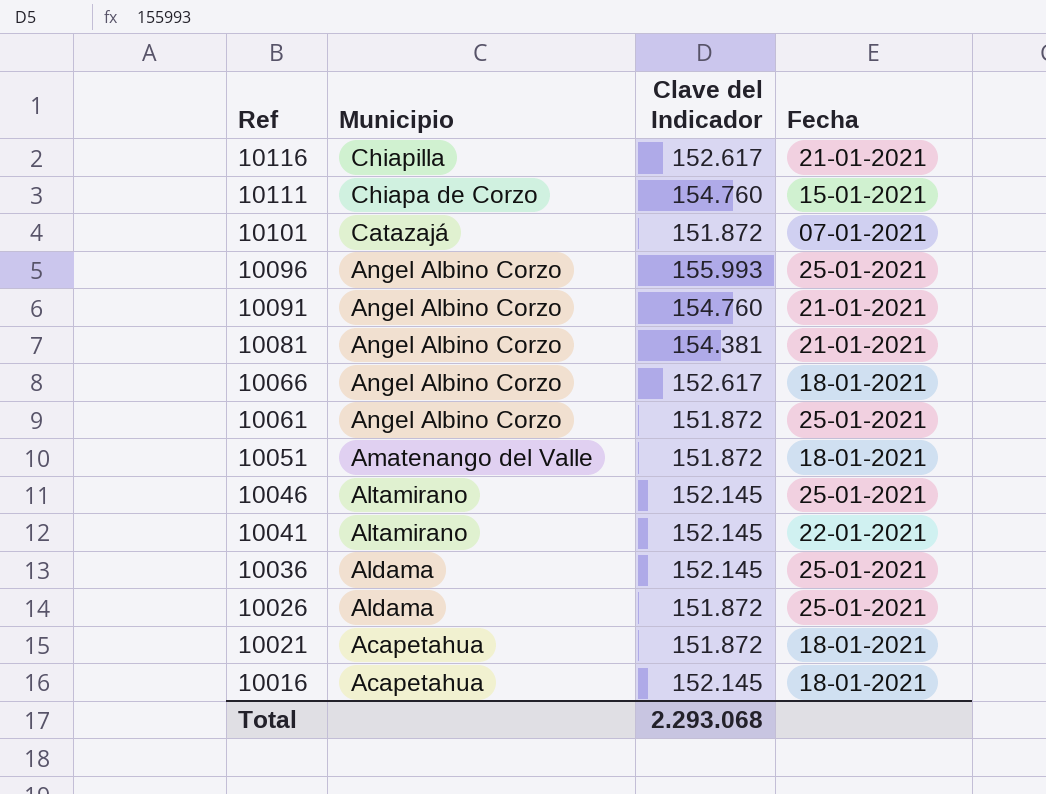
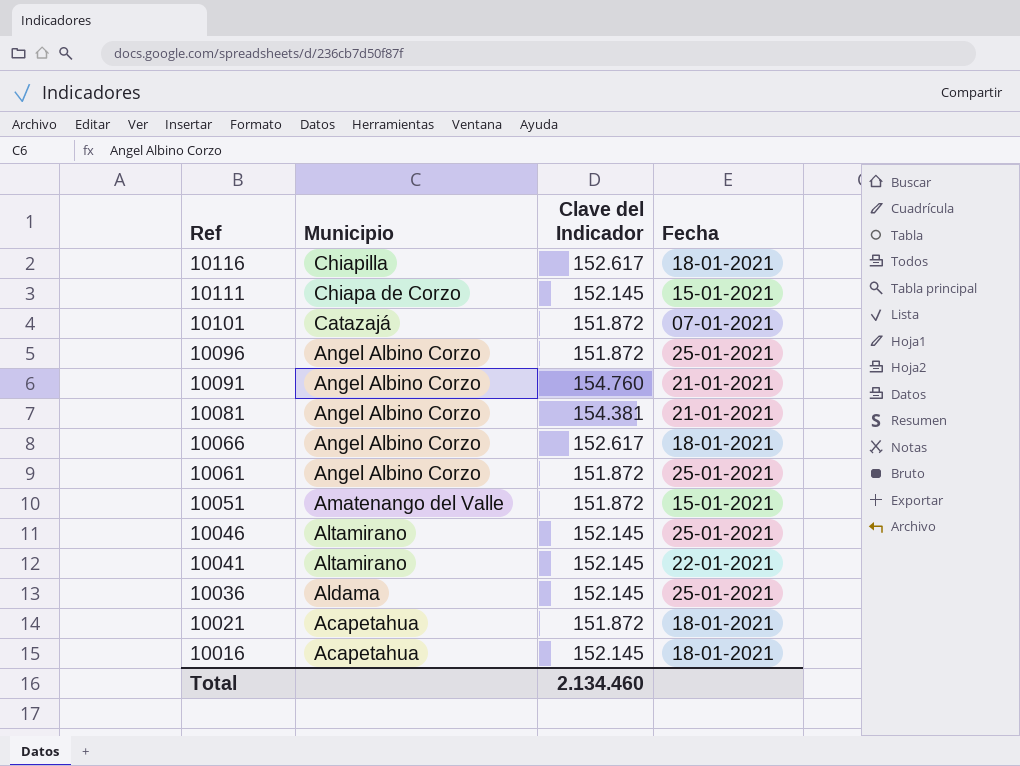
row 10026: Aldama | 151.872 | 25-01-2021 -> none
10116 | Fecha: 21-01-2021 -> 18-01-2021
10111 | Clave del Indicador: 154.760 -> 152.145
10096 | Clave del Indicador: 155.993 -> 151.872
10051 | Fecha: 18-01-2021 -> 15-01-2021
Total | Clave del Indicador: 2.293.068 -> 2.134.460

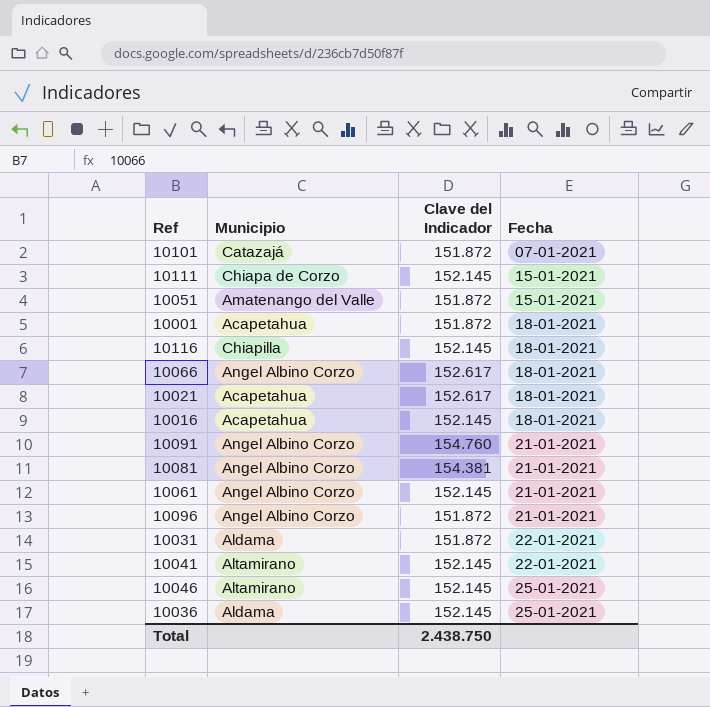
row order: Ref descending -> Fecha ascending
row 10001: none -> Acapetahua | 151.872 | 18-01-2021
10116 | Clave del Indicador: 152.617 -> 152.145
10021 | Clave del Indicador: 151.872 -> 152.617
10061 | Clave del Indicador: 151.872 -> 152.145
10061 | Fecha: 25-01-2021 -> 21-01-2021
10096 | Fecha: 25-01-2021 -> 21-01-2021
row 10031: none -> Aldama | 151.872 | 22-01-2021
Total | Clave del Indicador: 2.134.460 -> 2.438.750

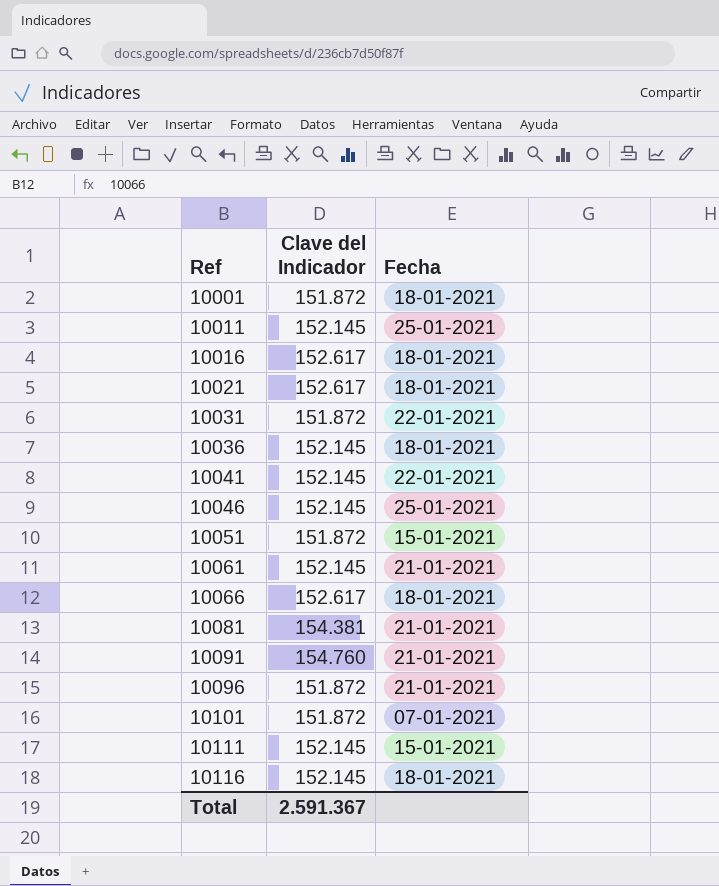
row order: Fecha ascending -> Ref ascending
column Municipio | position: 2 -> none
row 10011: none -> 152.145 | 25-01-2021
10016 | Clave del Indicador: 152.145 -> 152.617
10036 | Fecha: 25-01-2021 -> 18-01-2021
Total | Clave del Indicador: 2.438.750 -> 2.591.367

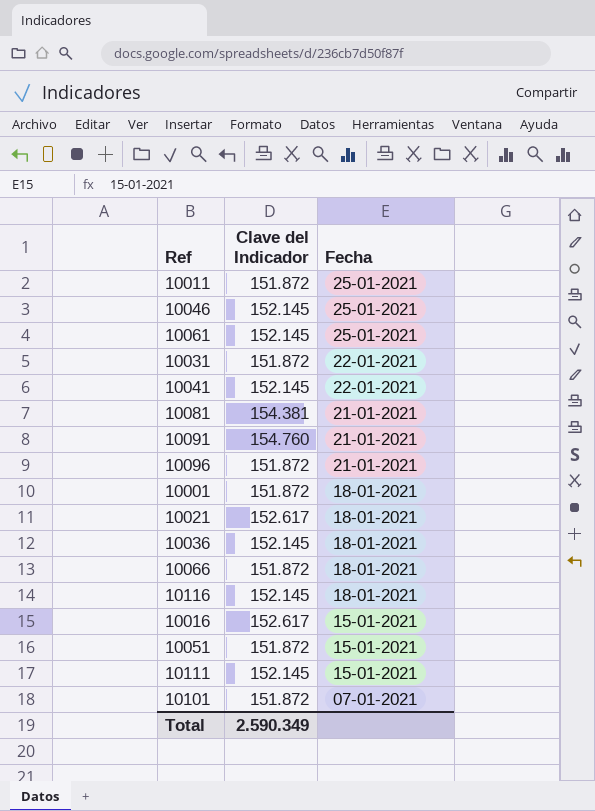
row order: Ref ascending -> Fecha descending
10011 | Clave del Indicador: 152.145 -> 151.872
10061 | Fecha: 21-01-2021 -> 25-01-2021
10066 | Clave del Indicador: 152.617 -> 151.872
10016 | Fecha: 18-01-2021 -> 15-01-2021
Total | Clave del Indicador: 2.591.367 -> 2.590.349

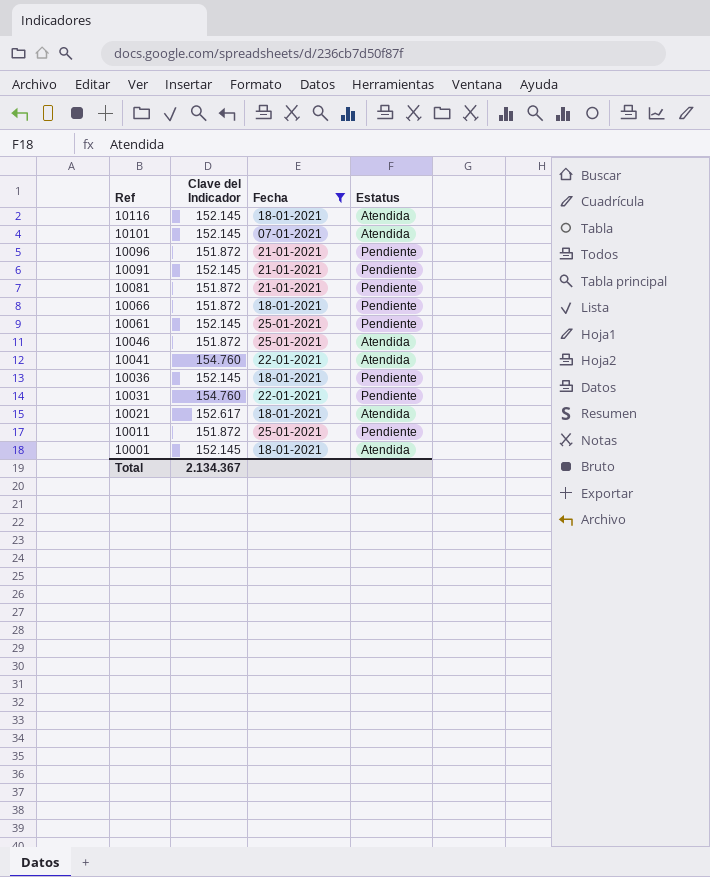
filter: none -> Fecha != 15-01-2021
row order: Fecha descending -> Ref descending
column Estatus | position: none -> 4
10101 | Clave del Indicador: 151.872 -> 152.145
10091 | Clave del Indicador: 154.760 -> 152.145
10081 | Clave del Indicador: 154.381 -> 151.872
10046 | Clave del Indicador: 152.145 -> 151.872
10041 | Clave del Indicador: 152.145 -> 154.760
10031 | Clave del Indicador: 151.872 -> 154.760
10001 | Clave del Indicador: 151.872 -> 152.145
Total | Clave del Indicador: 2.590.349 -> 2.134.367

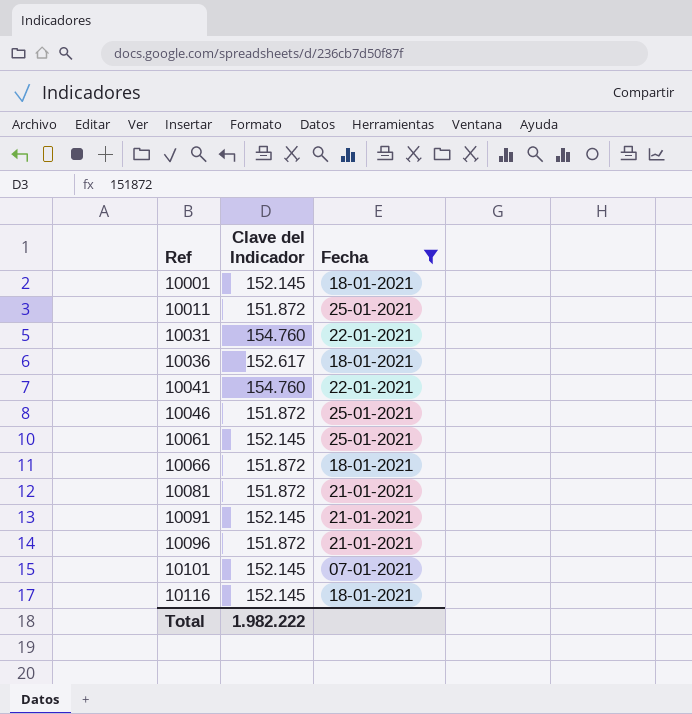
row order: Ref descending -> Ref ascending
column Estatus | position: 4 -> none
row 10021: 152.617 | 18-01-2021 | Atendida -> none
10036 | Clave del Indicador: 152.145 -> 152.617
Total | Clave del Indicador: 2.134.367 -> 1.982.222

